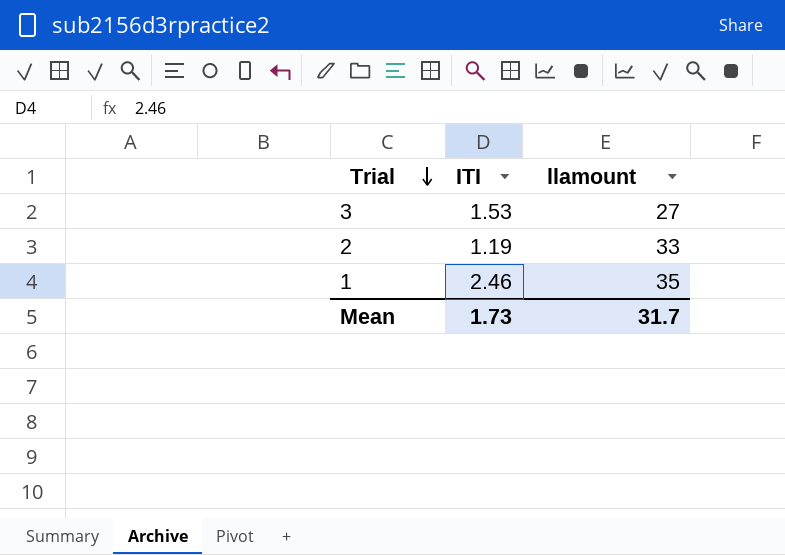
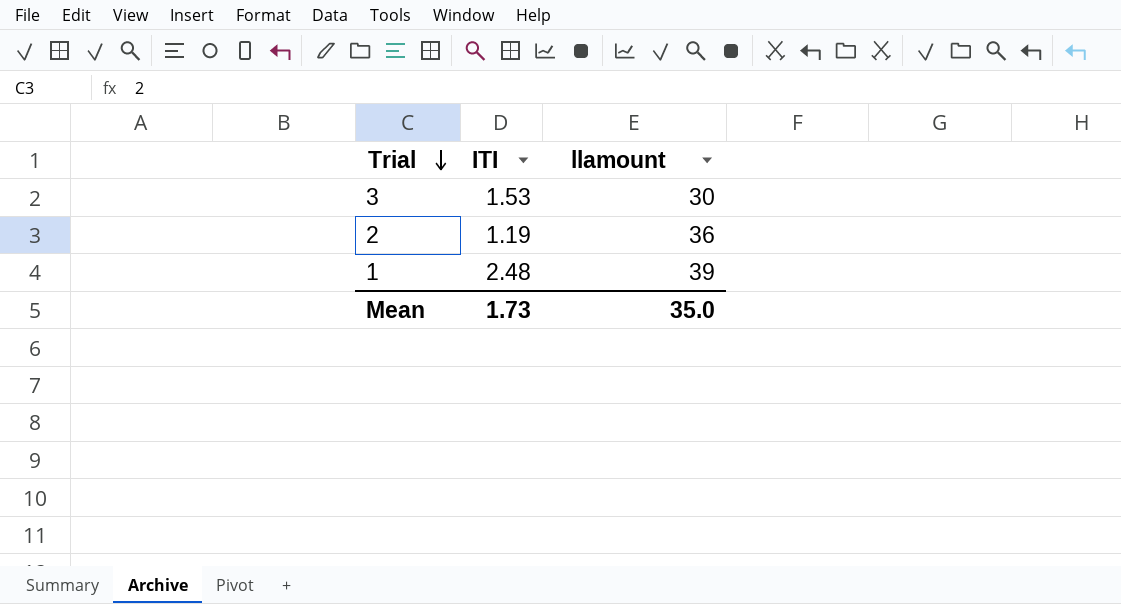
3 | llamount: 27 -> 30
2 | llamount: 33 -> 36
1 | ITI: 2.46 -> 2.48
1 | llamount: 35 -> 39
Mean | llamount: 31.7 -> 35.0

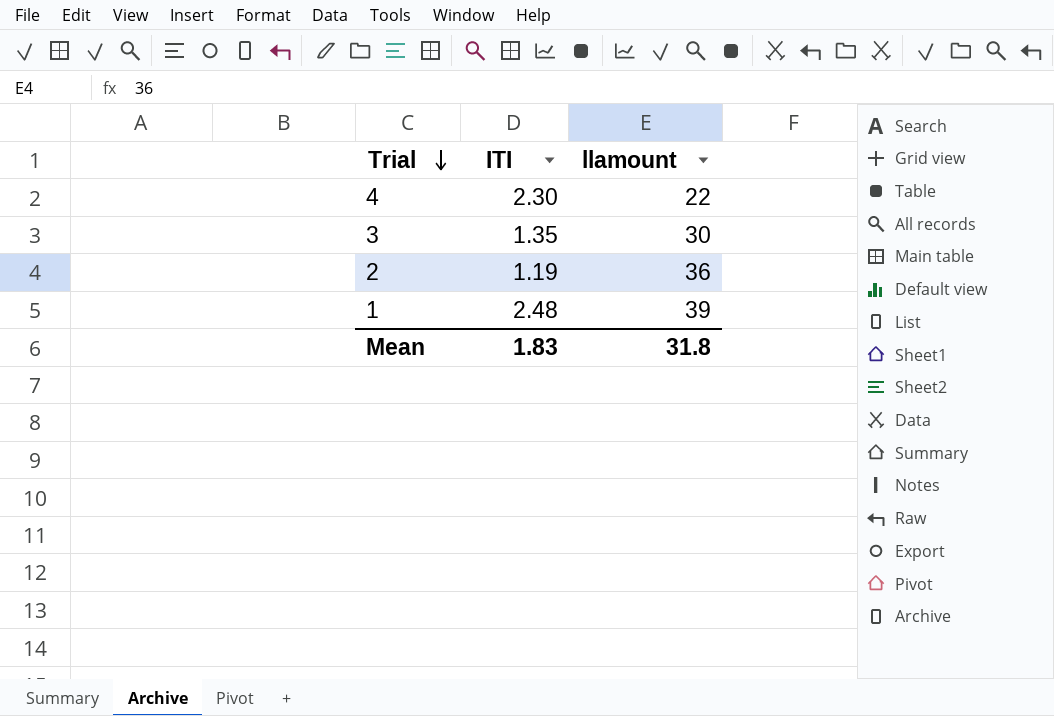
row 4: none -> 2.30 | 22
3 | ITI: 1.53 -> 1.35
Mean | ITI: 1.73 -> 1.83
Mean | llamount: 35.0 -> 31.8

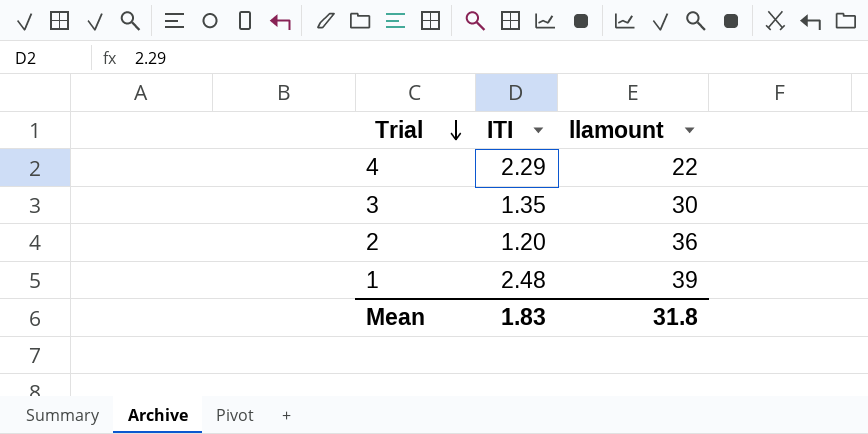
4 | ITI: 2.30 -> 2.29
2 | ITI: 1.19 -> 1.20

